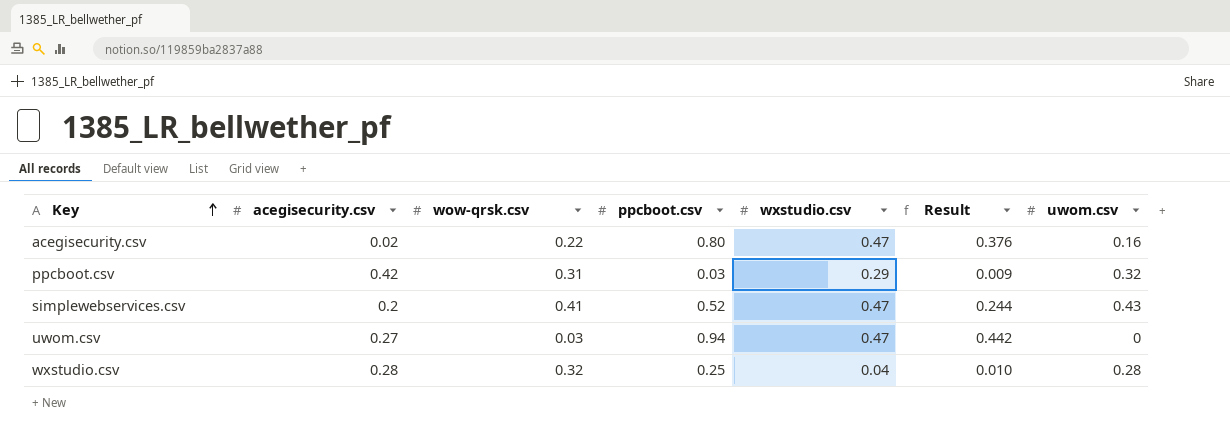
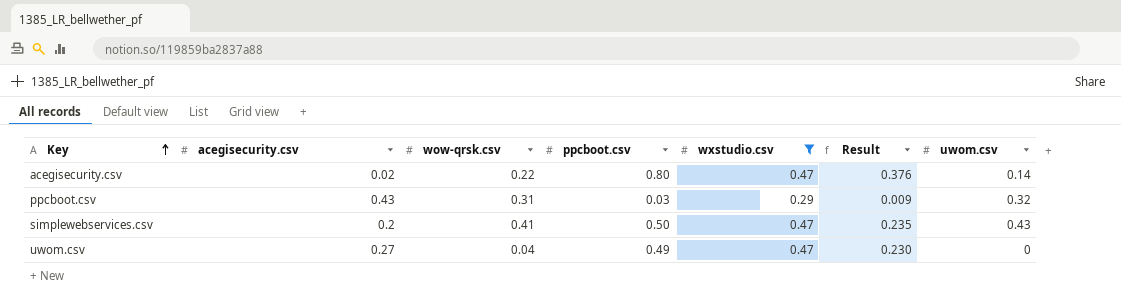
filter: none -> wxstudio.csv != 0.04
acegisecurity.csv | uwom.csv: 0.16 -> 0.14
ppcboot.csv | acegisecurity.csv: 0.42 -> 0.43
simplewebservices.csv | ppcboot.csv: 0.52 -> 0.50
simplewebservices.csv | Result: 0.244 -> 0.235
uwom.csv | wow-qrsk.csv: 0.03 -> 0.04
uwom.csv | ppcboot.csv: 0.94 -> 0.49
uwom.csv | Result: 0.442 -> 0.230

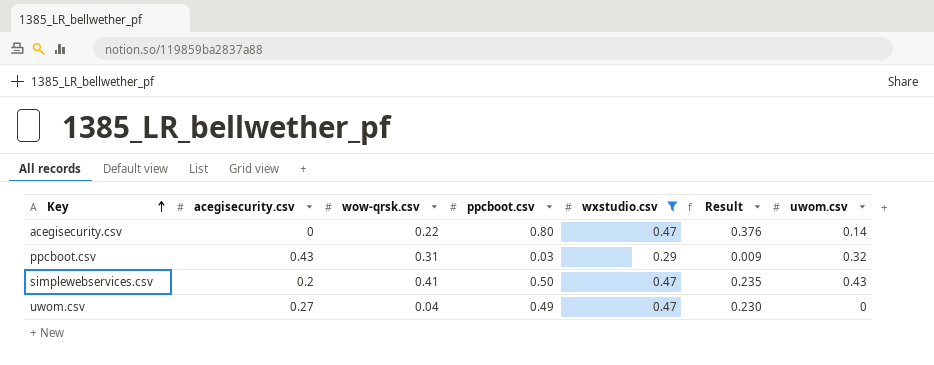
acegisecurity.csv | acegisecurity.csv: 0.02 -> 0

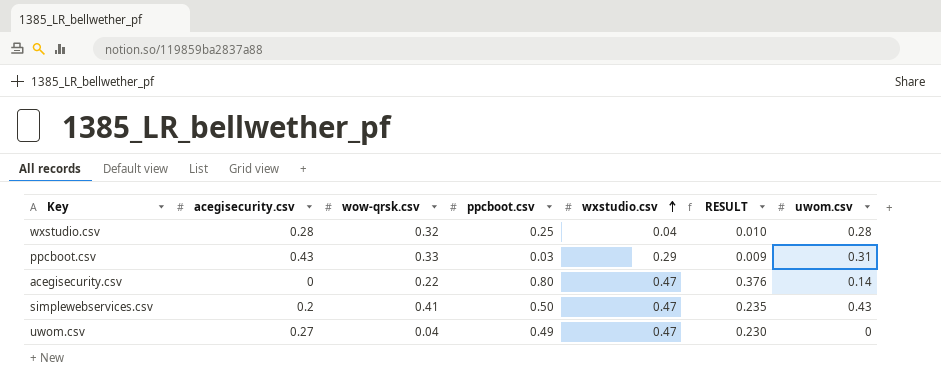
filter: wxstudio.csv != 0.04 -> none
row order: Key ascending -> wxstudio.csv ascending
column name: Result -> RESULT
ppcboot.csv | wow-qrsk.csv: 0.31 -> 0.33
ppcboot.csv | uwom.csv: 0.32 -> 0.31

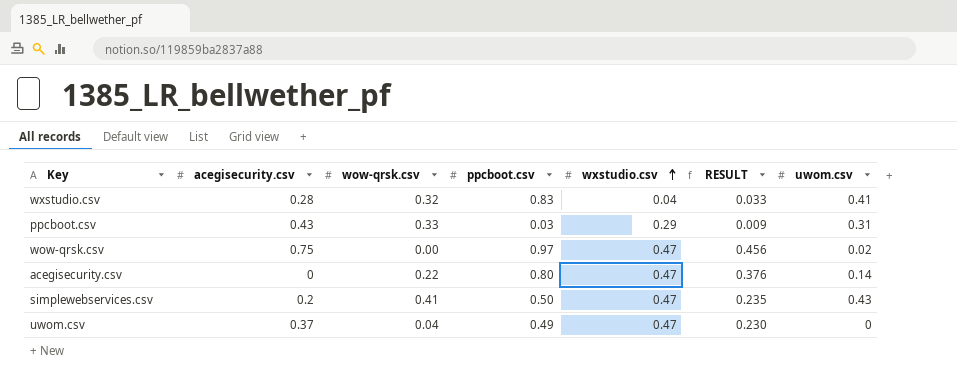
wxstudio.csv | ppcboot.csv: 0.25 -> 0.83
wxstudio.csv | RESULT: 0.010 -> 0.033
wxstudio.csv | uwom.csv: 0.28 -> 0.41
row wow-qrsk.csv: none -> 0.75 | 0.00 | 0.97 | 0.47 | 0.456 | 0.02
uwom.csv | acegisecurity.csv: 0.27 -> 0.37

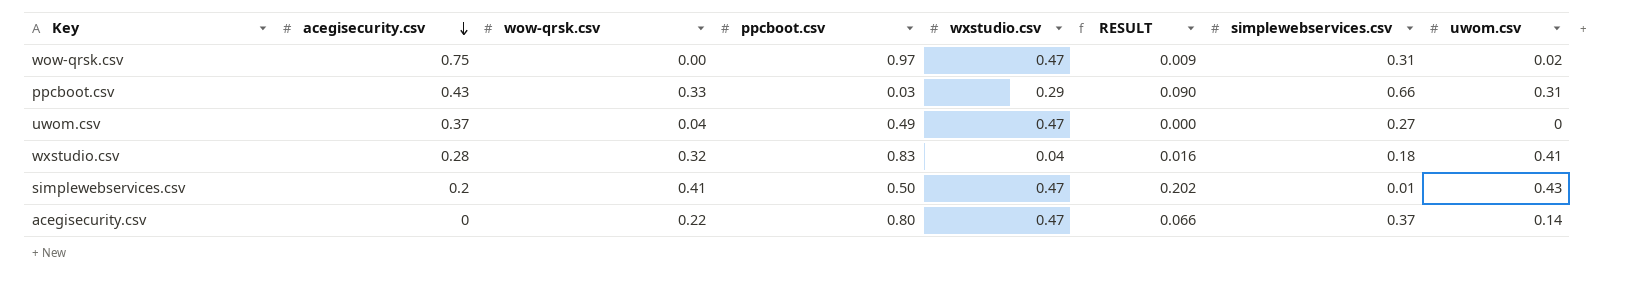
row order: wxstudio.csv ascending -> acegisecurity.csv descending
column RESULT | formula: [ppcboot.csv] * [wxstudio.csv] -> [wxstudio.csv] * [uwom.csv]
column simplewebservices.csv | position: none -> 7

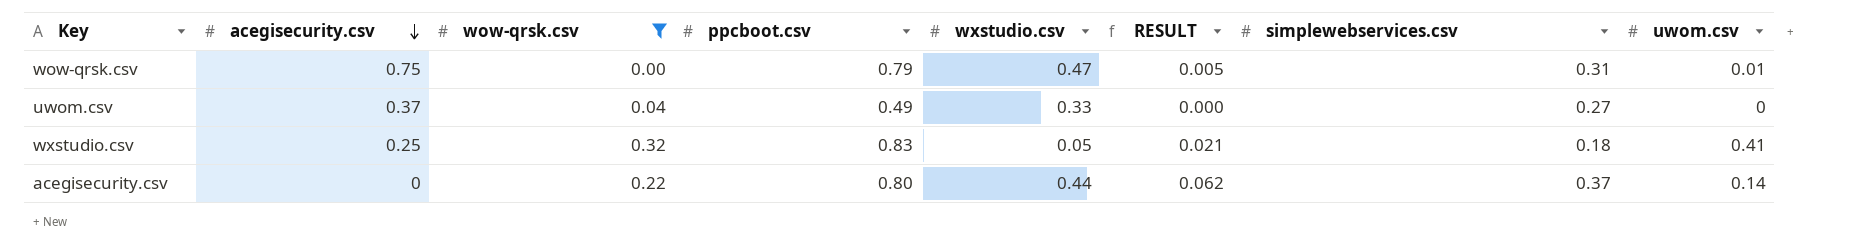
filter: none -> wow-qrsk.csv <= 0.32
wow-qrsk.csv | ppcboot.csv: 0.97 -> 0.79
wow-qrsk.csv | RESULT: 0.009 -> 0.005
wow-qrsk.csv | uwom.csv: 0.02 -> 0.01
uwom.csv | wxstudio.csv: 0.47 -> 0.33
wxstudio.csv | acegisecurity.csv: 0.28 -> 0.25
wxstudio.csv | wxstudio.csv: 0.04 -> 0.05
wxstudio.csv | RESULT: 0.016 -> 0.021
acegisecurity.csv | wxstudio.csv: 0.47 -> 0.44
acegisecurity.csv | RESULT: 0.066 -> 0.062

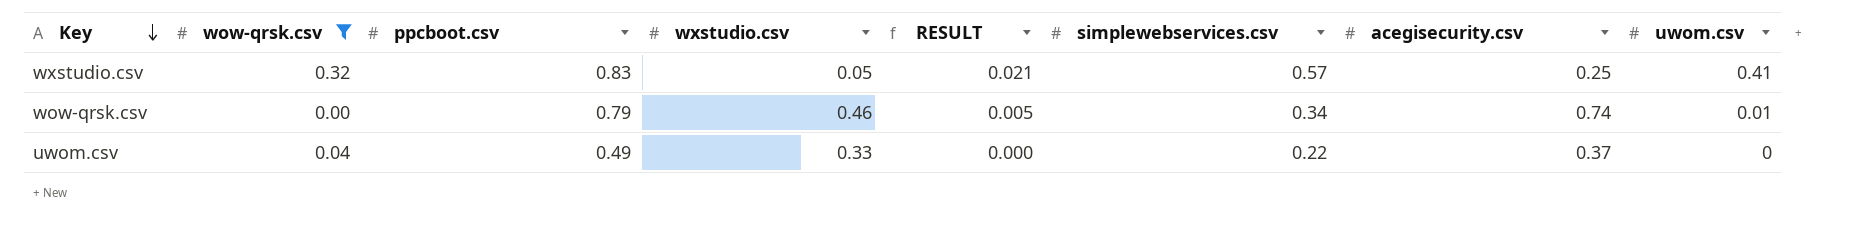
row order: acegisecurity.csv descending -> Key descending
column acegisecurity.csv | position: 2 -> 7
row acegisecurity.csv: 0 | 0.22 | 0.80 | 0.44 | 0.062 | 0.37 | 0.14 -> none
wxstudio.csv | simplewebservices.csv: 0.18 -> 0.57
wow-qrsk.csv | wxstudio.csv: 0.47 -> 0.46
wow-qrsk.csv | simplewebservices.csv: 0.31 -> 0.34
wow-qrsk.csv | acegisecurity.csv: 0.75 -> 0.74
uwom.csv | simplewebservices.csv: 0.27 -> 0.22

